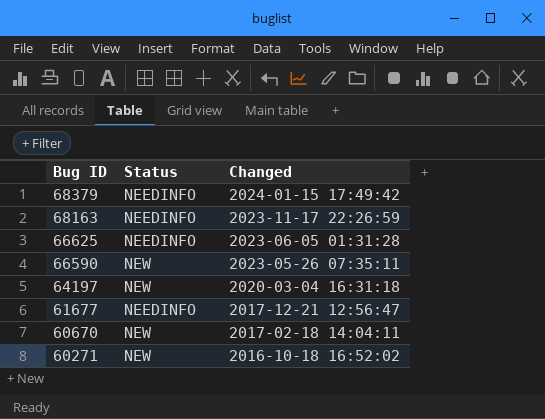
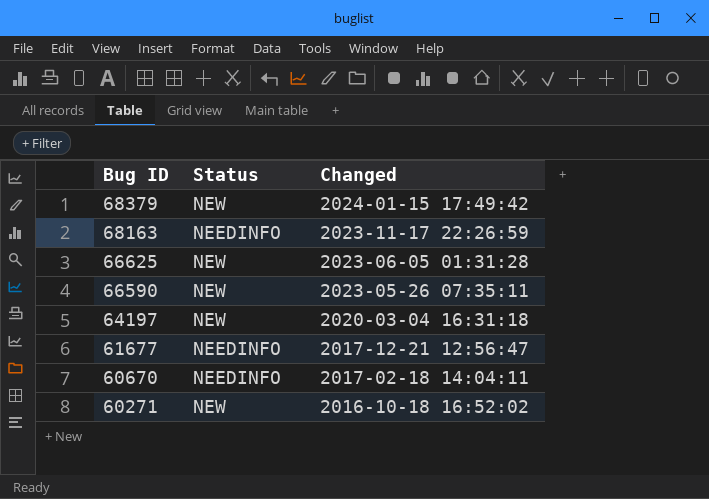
68379 | Status: NEEDINFO -> NEW
66625 | Status: NEEDINFO -> NEW
60670 | Status: NEW -> NEEDINFO

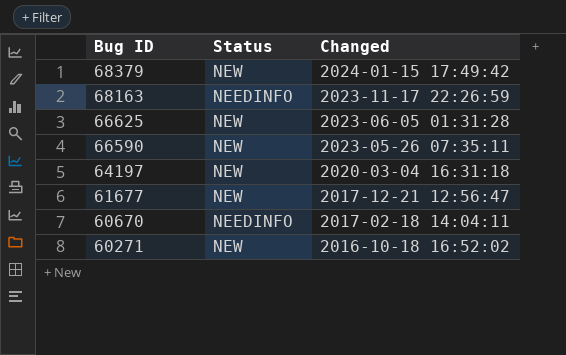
61677 | Status: NEEDINFO -> NEW

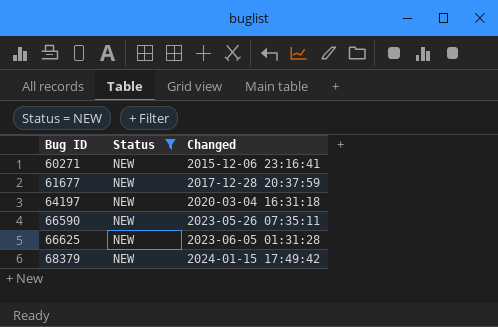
filter: none -> Status = NEW
row order: Bug ID descending -> Bug ID ascending
60271 | Changed: 2016-10-18 16:52:02 -> 2015-12-06 23:16:41
61677 | Changed: 2017-12-21 12:56:47 -> 2017-12-28 20:37:59

